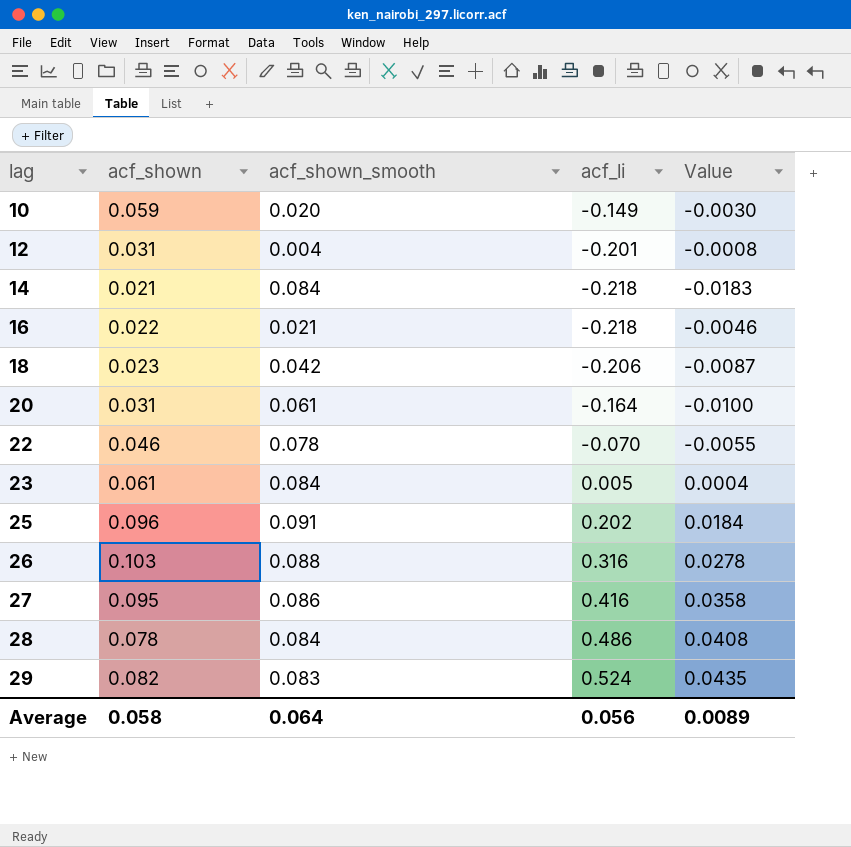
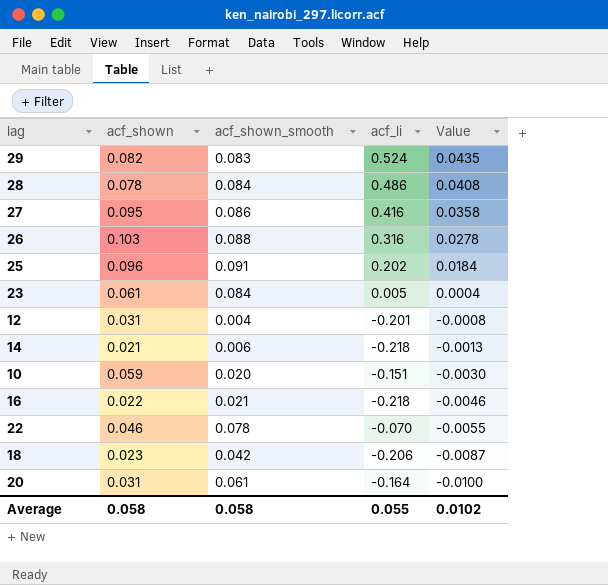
row order: lag ascending -> Value descending
14 | acf_shown_smooth: 0.084 -> 0.006
14 | Value: -0.0183 -> -0.0013
10 | acf_li: -0.149 -> -0.151
Average | acf_shown_smooth: 0.064 -> 0.058
Average | acf_li: 0.056 -> 0.055
Average | Value: 0.0089 -> 0.0102

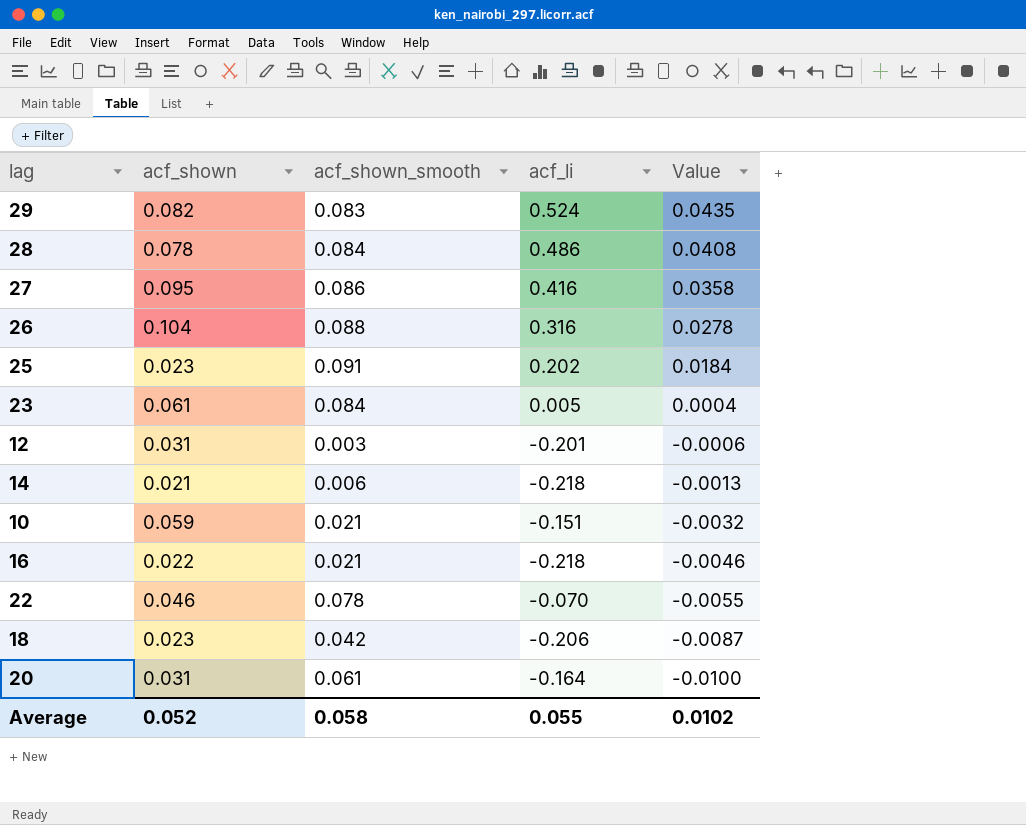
26 | acf_shown: 0.103 -> 0.104
25 | acf_shown: 0.096 -> 0.023
12 | acf_shown_smooth: 0.004 -> 0.003
12 | Value: -0.0008 -> -0.0006
10 | acf_shown_smooth: 0.020 -> 0.021
10 | Value: -0.0030 -> -0.0032
Average | acf_shown: 0.058 -> 0.052

